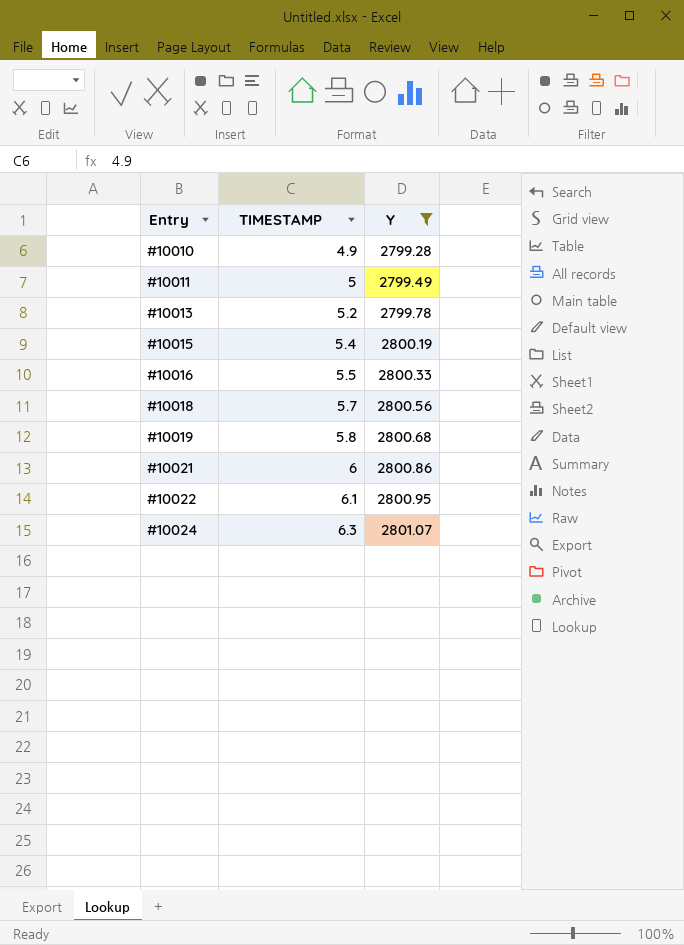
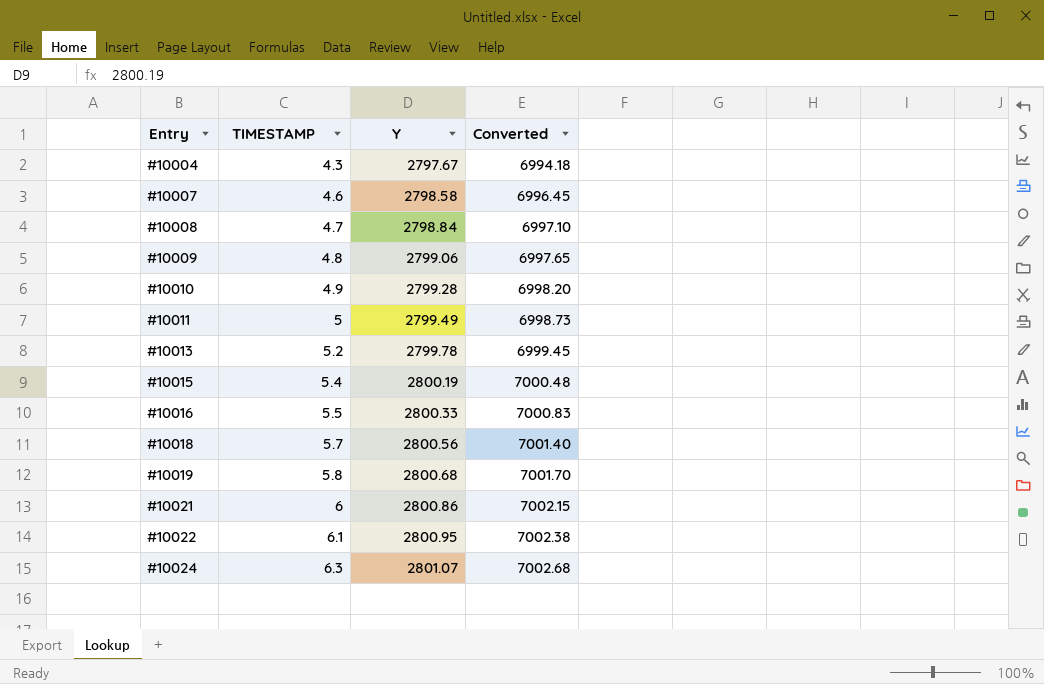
filter: Y >= 2799.28 -> none
column Converted | formula: none -> [Y] * 2.5

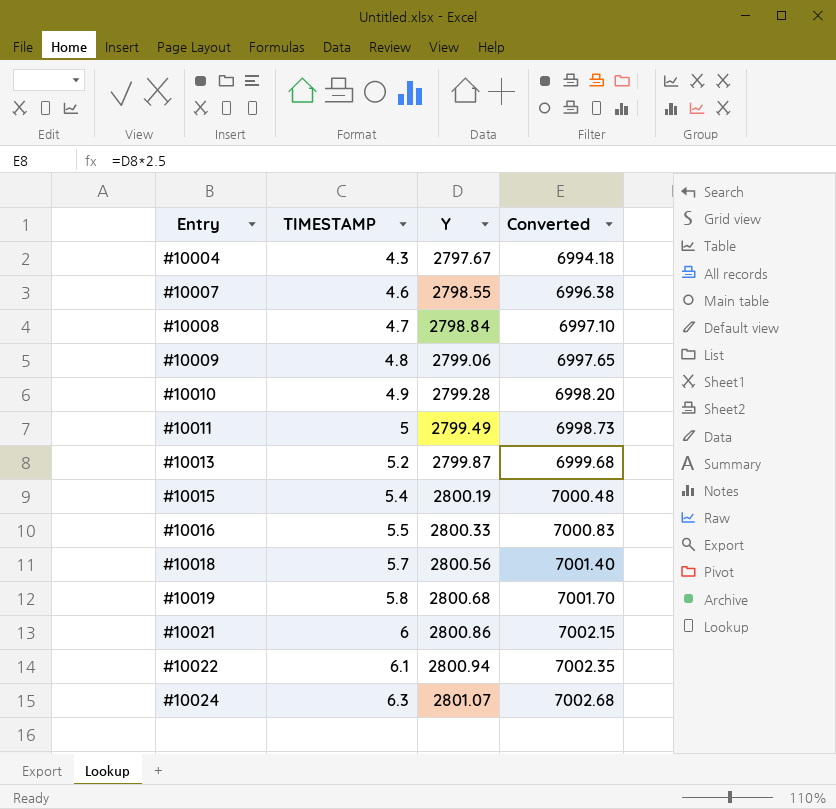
#10007 | Y: 2798.58 -> 2798.55
#10007 | Converted: 6996.45 -> 6996.38
#10013 | Y: 2799.78 -> 2799.87
#10013 | Converted: 6999.45 -> 6999.68
#10022 | Y: 2800.95 -> 2800.94
#10022 | Converted: 7002.38 -> 7002.35

